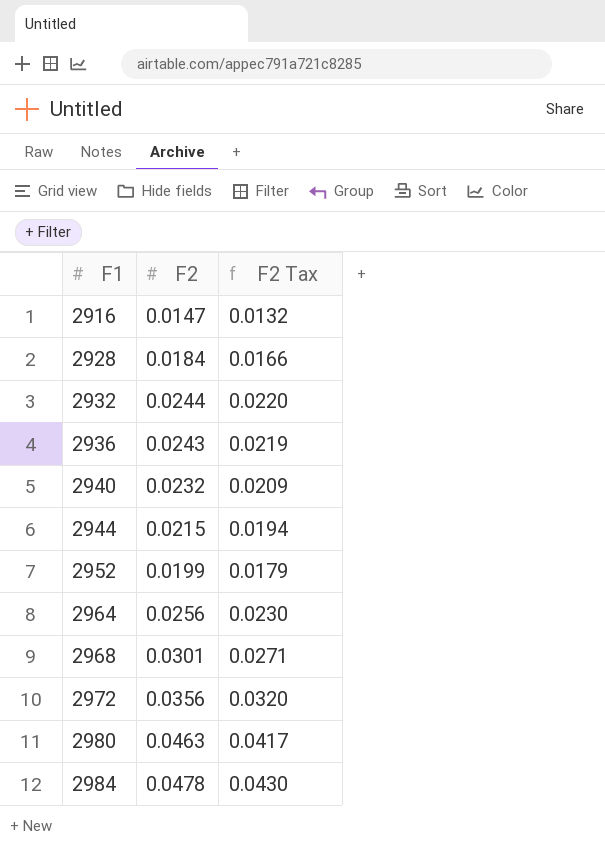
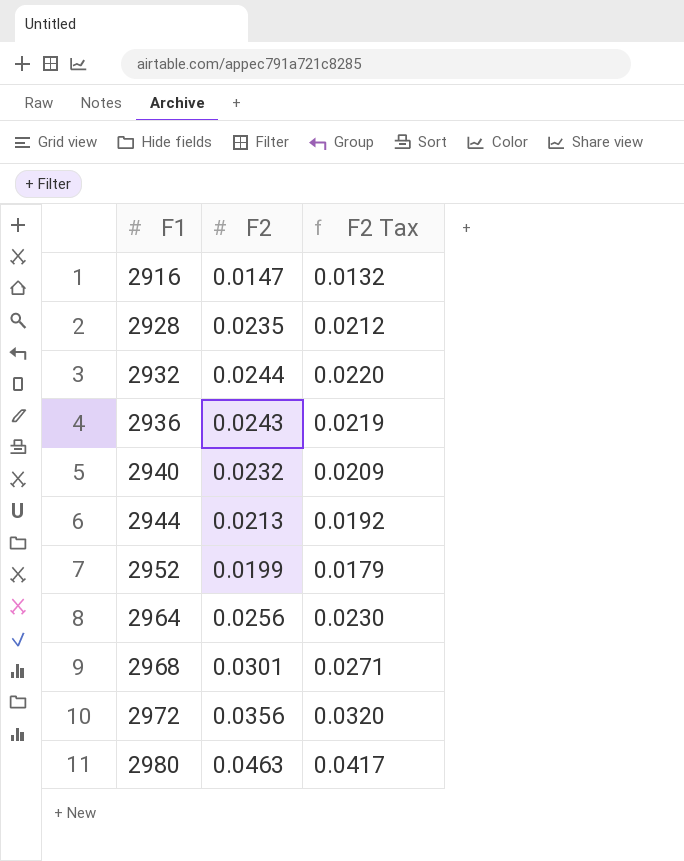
row 2984: 0.0478 | 0.0430 -> none
2928 | F2: 0.0184 -> 0.0235
2928 | F2 Tax: 0.0166 -> 0.0212
2944 | F2: 0.0215 -> 0.0213
2944 | F2 Tax: 0.0194 -> 0.0192

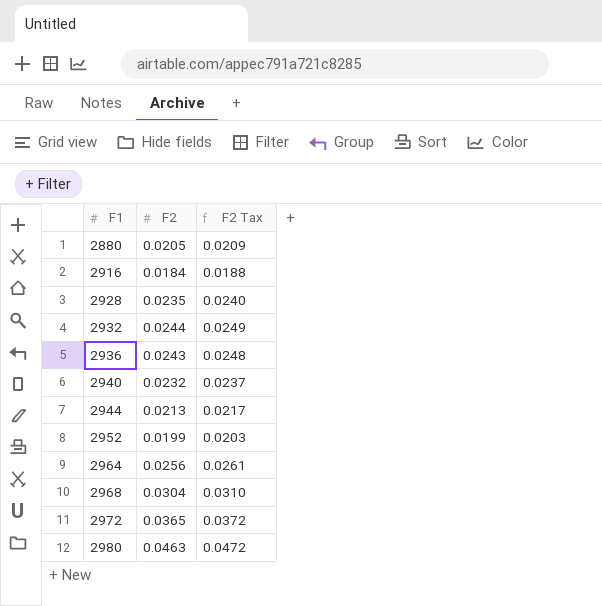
column F2 Tax | formula: [F2] * 0.9 -> [F2] * 1.02
row 2880: none -> 0.0205 | 0.0209
2916 | F2: 0.0147 -> 0.0184
2968 | F2: 0.0301 -> 0.0304
2972 | F2: 0.0356 -> 0.0365

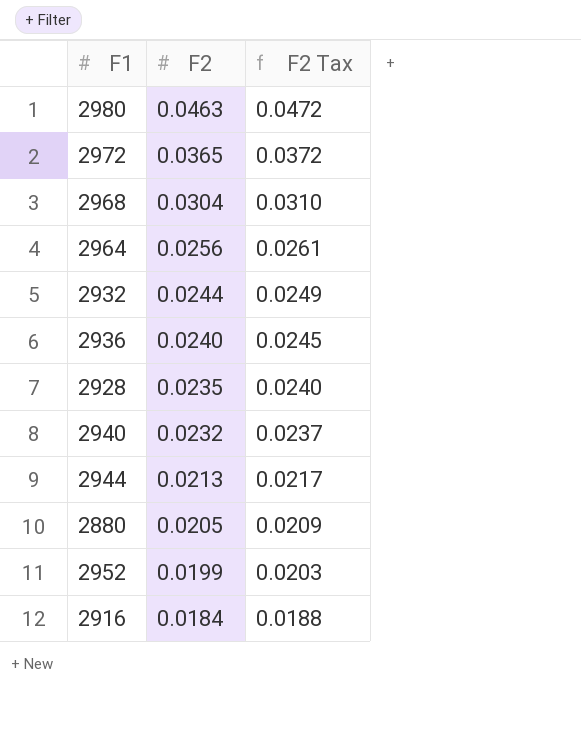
row order: F1 ascending -> F2 descending
2936 | F2: 0.0243 -> 0.0240
2936 | F2 Tax: 0.0248 -> 0.0245

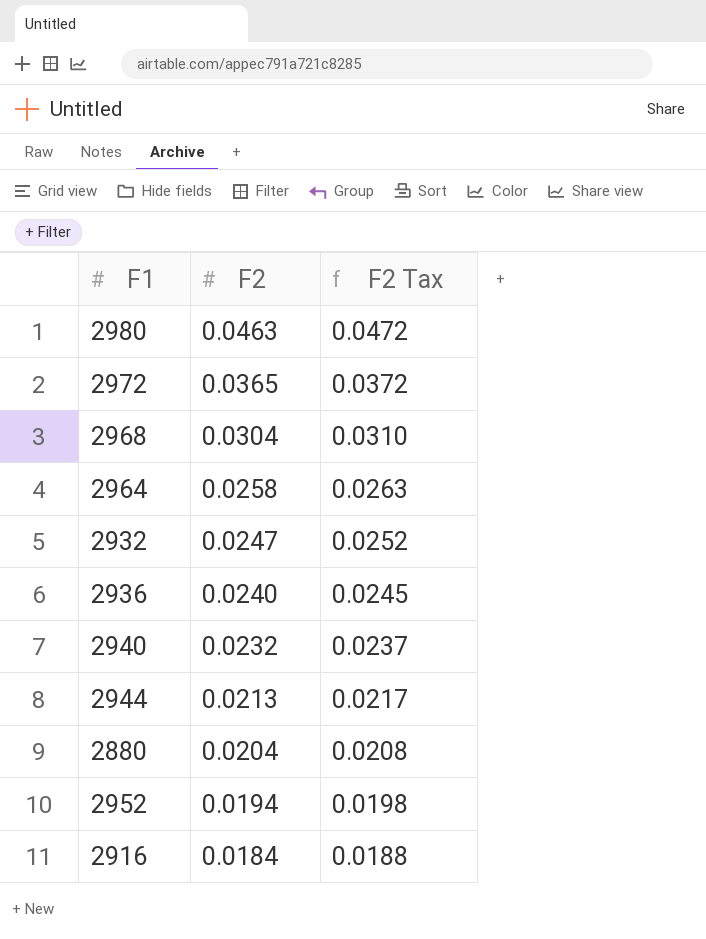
row 2928: 0.0235 | 0.0240 -> none
2964 | F2: 0.0256 -> 0.0258
2964 | F2 Tax: 0.0261 -> 0.0263
2932 | F2: 0.0244 -> 0.0247
2932 | F2 Tax: 0.0249 -> 0.0252
2880 | F2: 0.0205 -> 0.0204
2880 | F2 Tax: 0.0209 -> 0.0208
2952 | F2: 0.0199 -> 0.0194
2952 | F2 Tax: 0.0203 -> 0.0198

